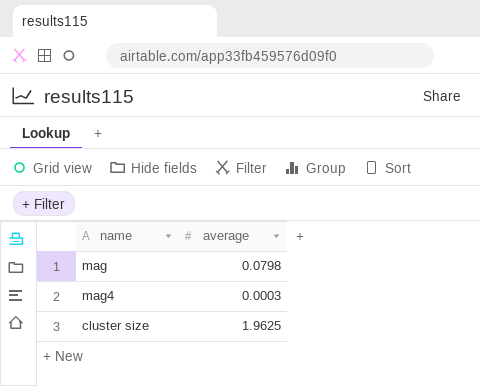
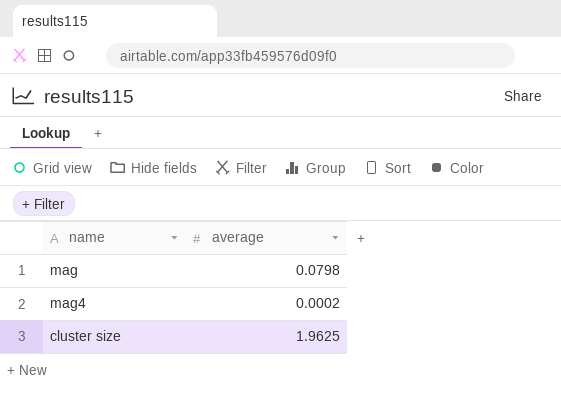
mag4 | average: 0.0003 -> 0.0002

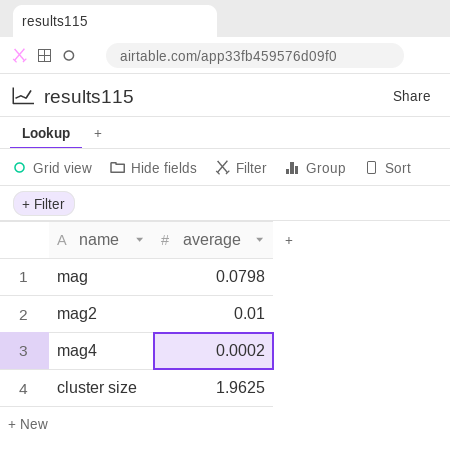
row mag2: none -> 0.01

